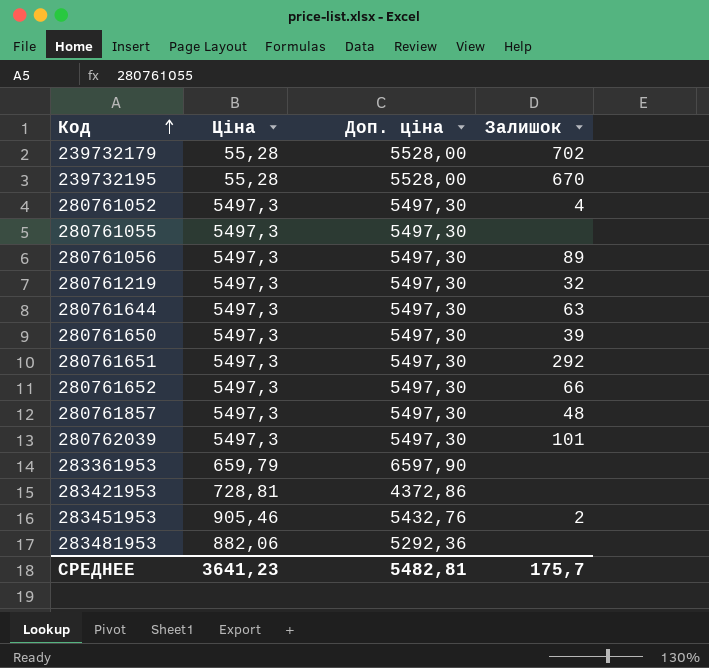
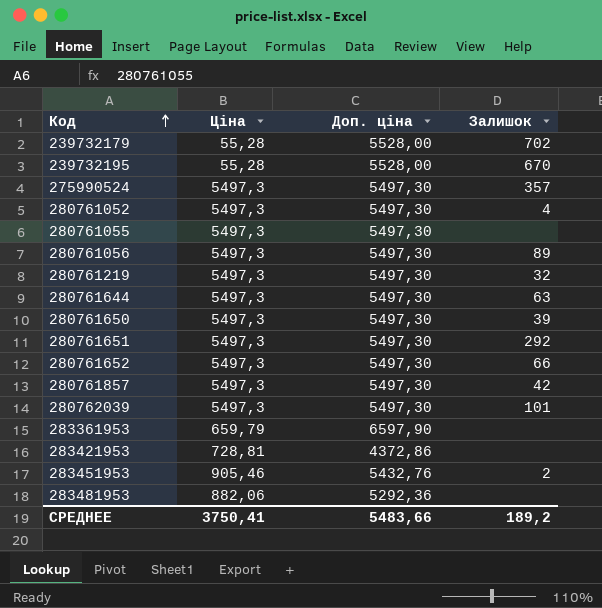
row 275990524: none -> 5497,3 | 5497,30 | 357
280761857 | Залишок: 48 -> 42
СРЕДНЕЕ | Ціна: 3641,23 -> 3750,41
СРЕДНЕЕ | Доп. ціна: 5482,81 -> 5483,66
СРЕДНЕЕ | Залишок: 175,7 -> 189,2

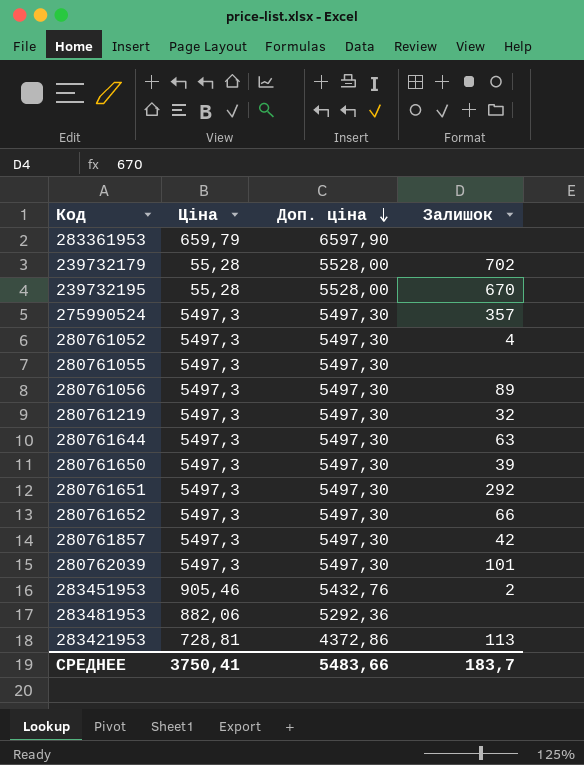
row order: Код ascending -> Доп. ціна descending
283421953 | Залишок: none -> 113
СРЕДНЕЕ | Залишок: 189,2 -> 183,7

